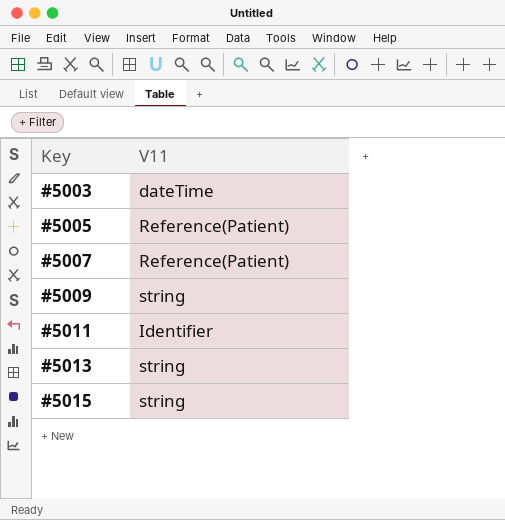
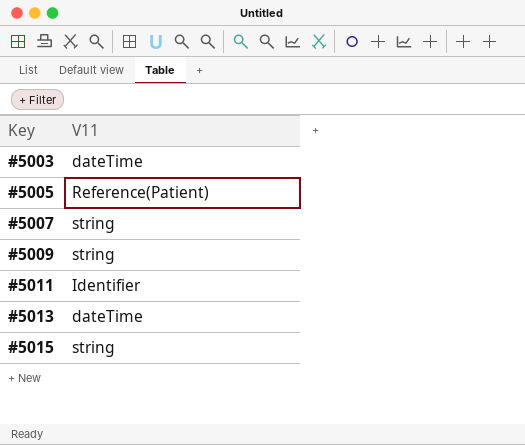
#5007 | V11: Reference(Patient) -> string
#5013 | V11: string -> dateTime

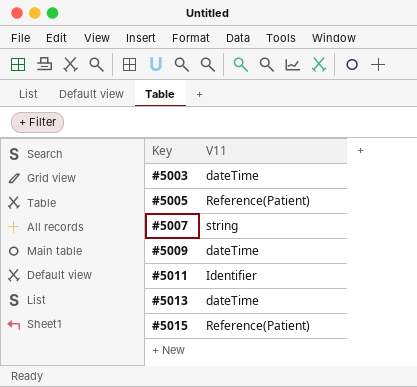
#5009 | V11: string -> dateTime
#5015 | V11: string -> Reference(Patient)

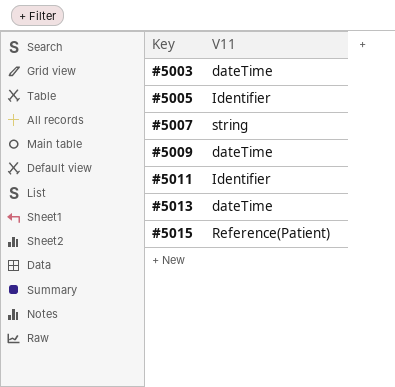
#5005 | V11: Reference(Patient) -> Identifier

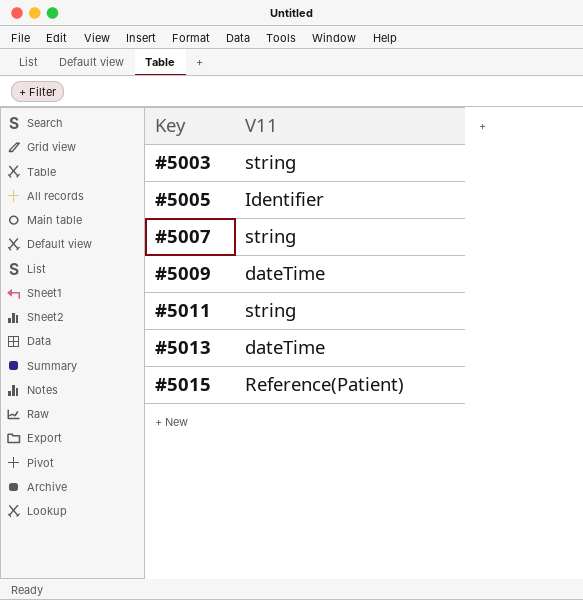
#5003 | V11: dateTime -> string
#5011 | V11: Identifier -> string

